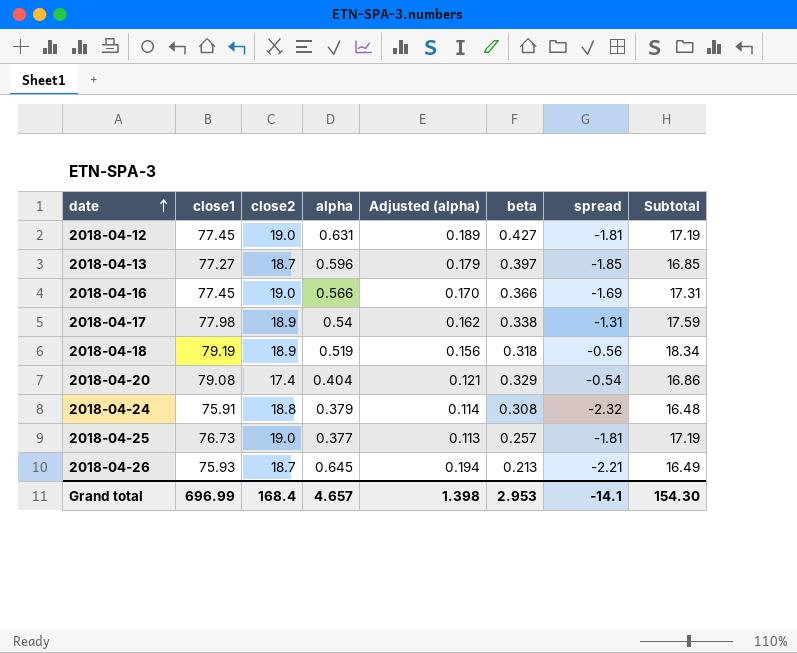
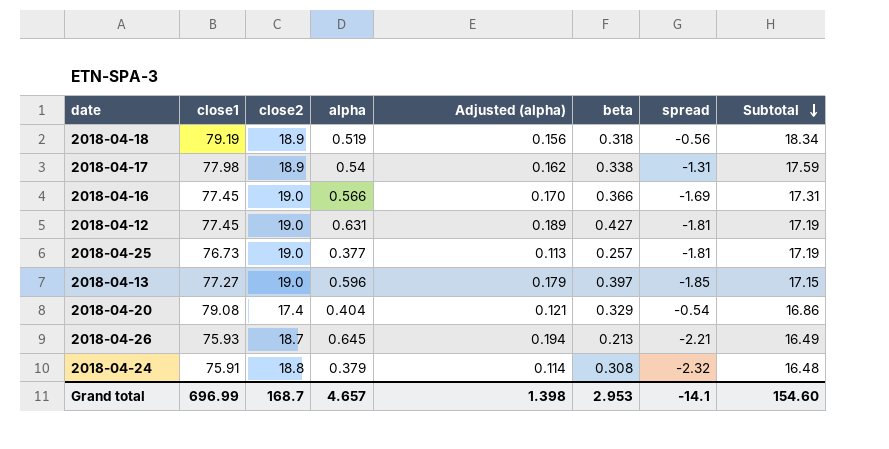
row order: date ascending -> Subtotal descending
2018-04-13 | close2: 18.7 -> 19.0
2018-04-13 | Subtotal: 16.85 -> 17.15
Grand total | close2: 168.4 -> 168.7
Grand total | Subtotal: 154.30 -> 154.60

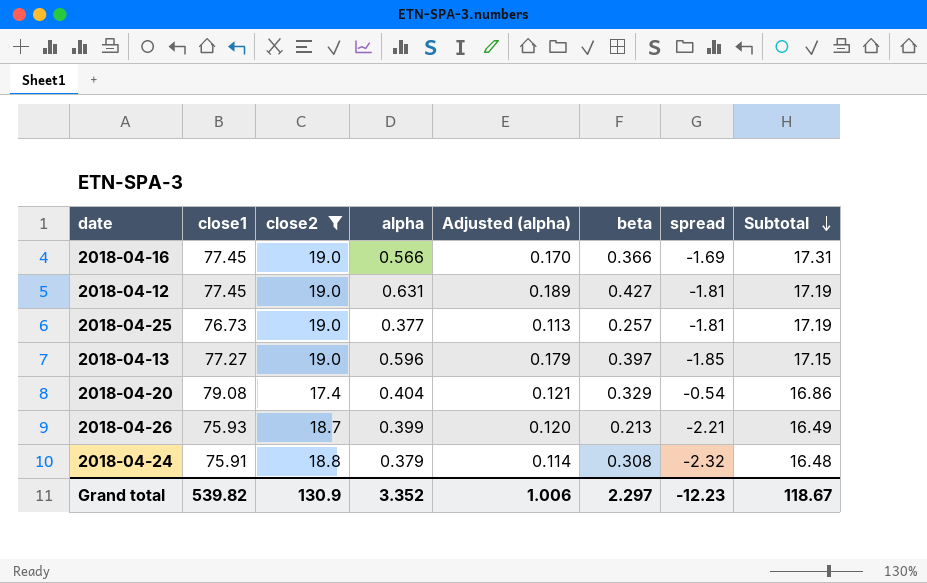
filter: none -> close2 != 18.9
2018-04-26 | alpha: 0.645 -> 0.399
2018-04-26 | Adjusted (alpha): 0.194 -> 0.120
Grand total | close1: 696.99 -> 539.82
Grand total | close2: 168.7 -> 130.9
Grand total | alpha: 4.657 -> 3.352
Grand total | Adjusted (alpha): 1.398 -> 1.006
Grand total | beta: 2.953 -> 2.297
Grand total | spread: -14.1 -> -12.23
Grand total | Subtotal: 154.60 -> 118.67

